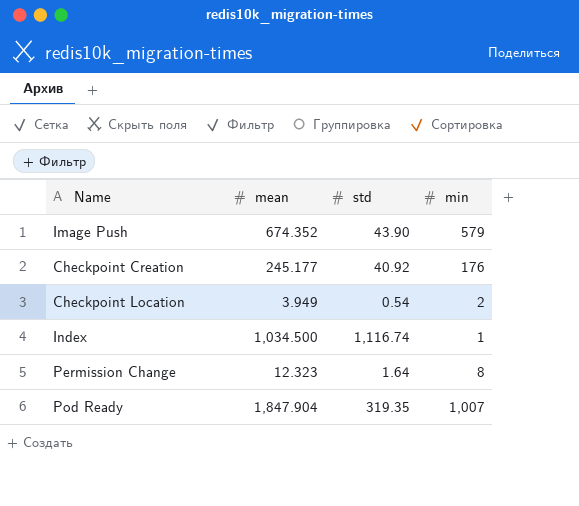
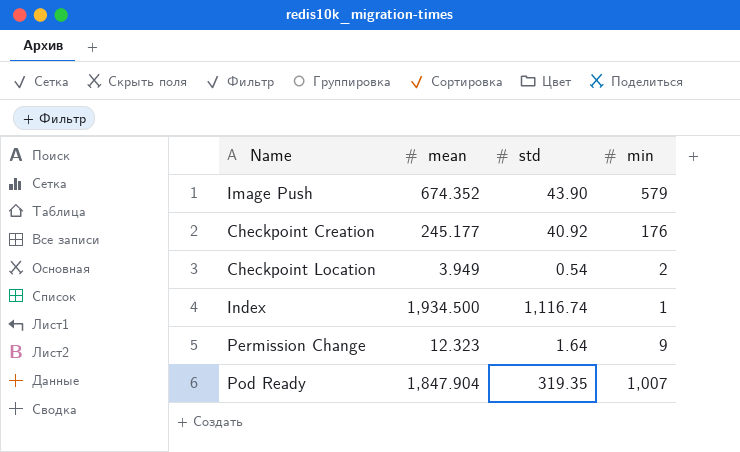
Index | mean: 1,034.500 -> 1,934.500
Permission Change | min: 8 -> 9

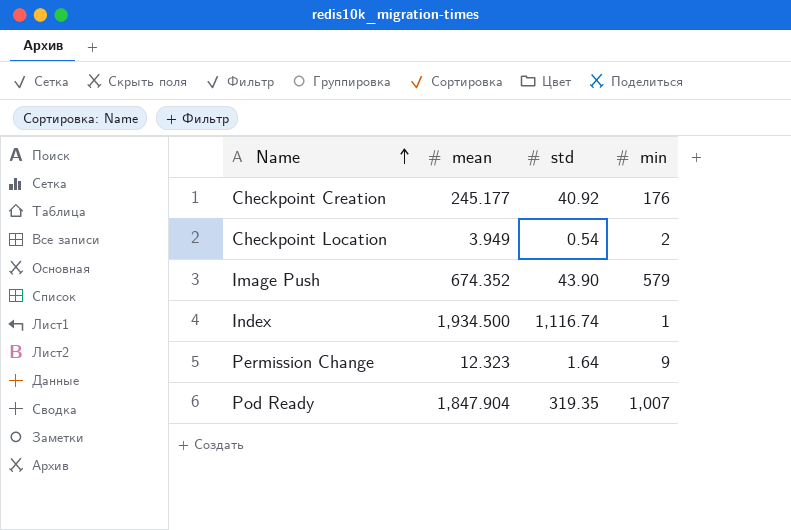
row order: none -> Name ascending

